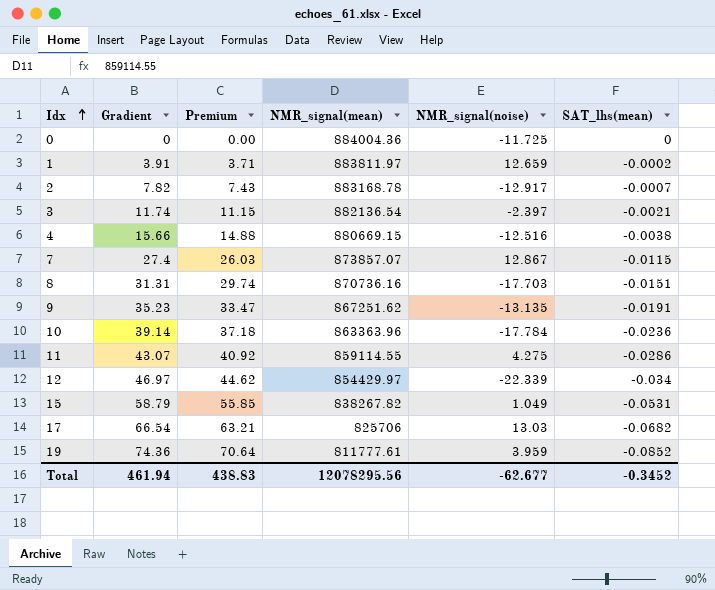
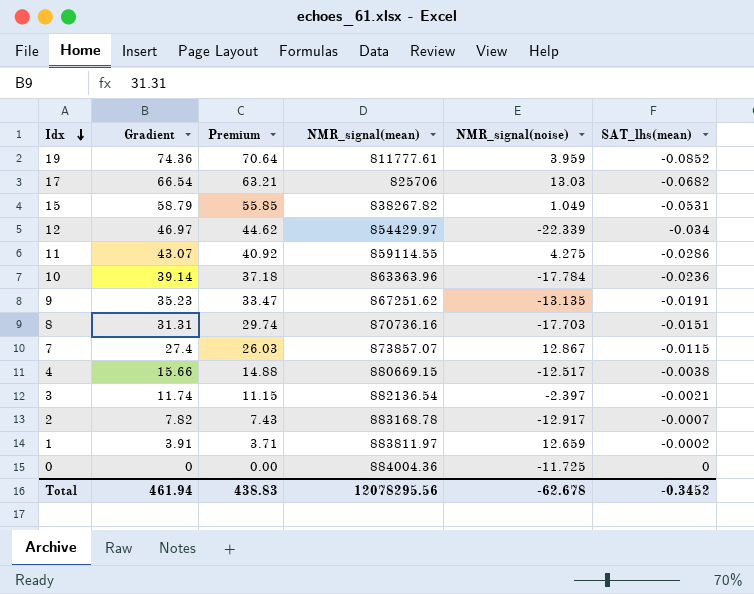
row order: Idx ascending -> Idx descending
4 | NMR_signal(noise): -12.516 -> -12.517
Total | NMR_signal(noise): -62.677 -> -62.678

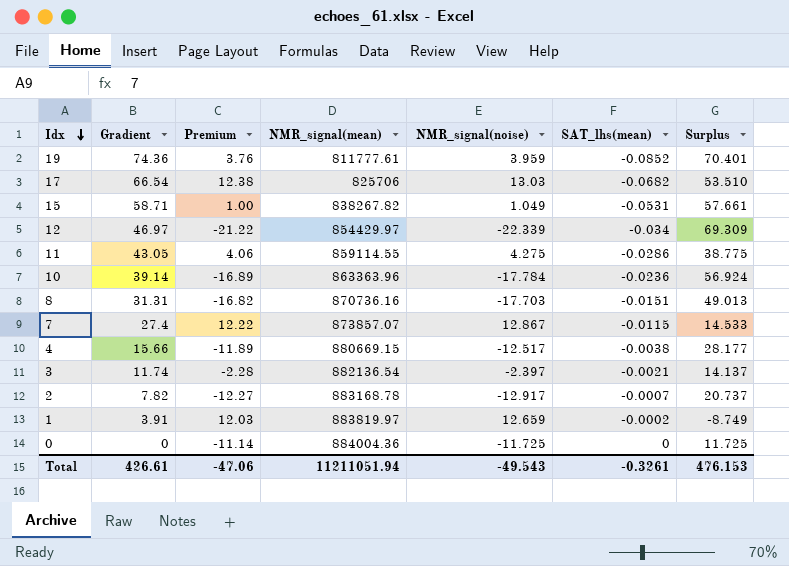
column Premium | formula: [Gradient] * 0.95 -> [NMR_signal(noise)] * 0.95
column Surplus | formula: none -> [Gradient] - [NMR_signal(noise)]
row 9: 35.23 | 33.47 | 867251.62 | -13.135 | -0.0191 -> none
15 | Gradient: 58.79 -> 58.71
11 | Gradient: 43.07 -> 43.05
1 | NMR_signal(mean): 883811.97 -> 883819.97
Total | Gradient: 461.94 -> 426.61
Total | Premium: 438.83 -> -47.06
Total | NMR_signal(mean): 12078295.56 -> 11211051.94
Total | NMR_signal(noise): -62.678 -> -49.543
Total | SAT_lhs(mean): -0.3452 -> -0.3261

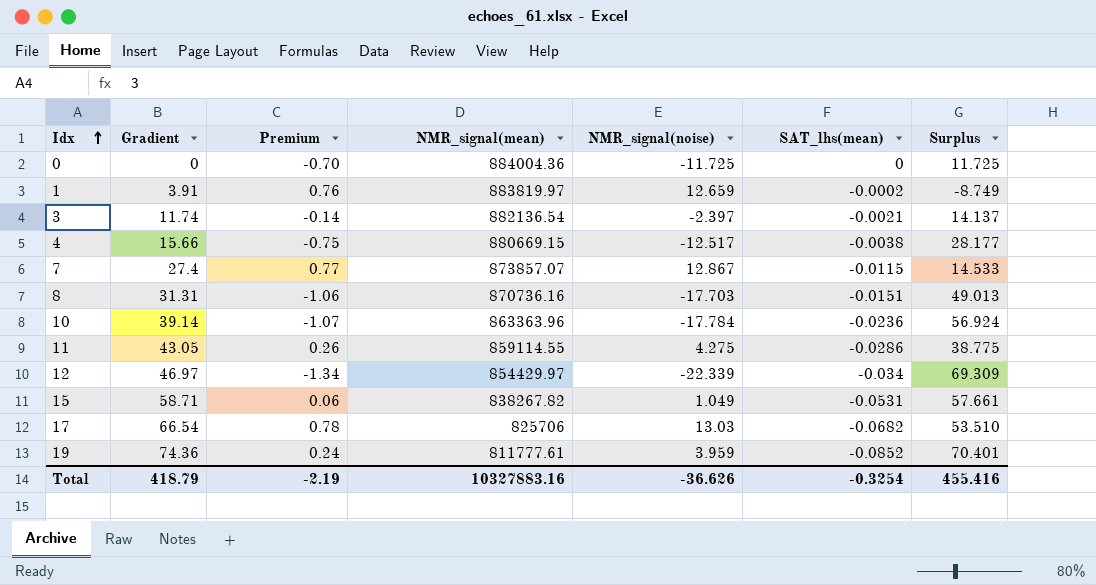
row order: Idx descending -> Idx ascending
column Premium | formula: [NMR_signal(noise)] * 0.95 -> [NMR_signal(noise)] * 0.06
row 2: 7.82 | -12.27 | 883168.78 | -12.917 | -0.0007 | 20.737 -> none
Total | Gradient: 426.61 -> 418.79
Total | Premium: -47.06 -> -2.19
Total | NMR_signal(mean): 11211051.94 -> 10327883.16
Total | NMR_signal(noise): -49.543 -> -36.626
Total | SAT_lhs(mean): -0.3261 -> -0.3254
Total | Surplus: 476.153 -> 455.416

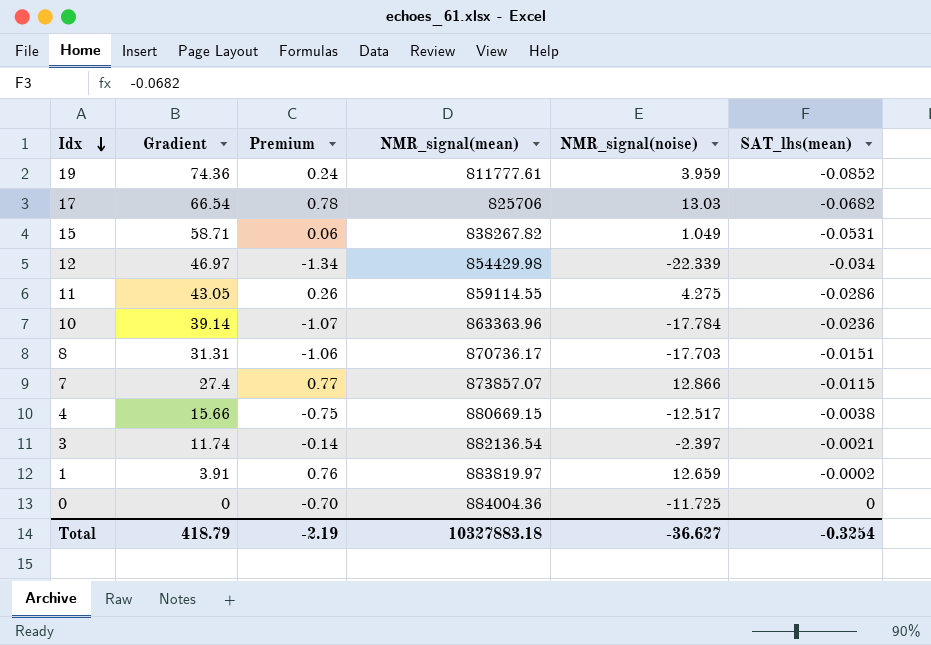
row order: Idx ascending -> Idx descending
column Surplus | formula: [Gradient] - [NMR_signal(noise)] -> none
12 | NMR_signal(mean): 854429.97 -> 854429.98
8 | NMR_signal(mean): 870736.16 -> 870736.17
7 | NMR_signal(noise): 12.867 -> 12.866
Total | NMR_signal(mean): 10327883.16 -> 10327883.18
Total | NMR_signal(noise): -36.626 -> -36.627

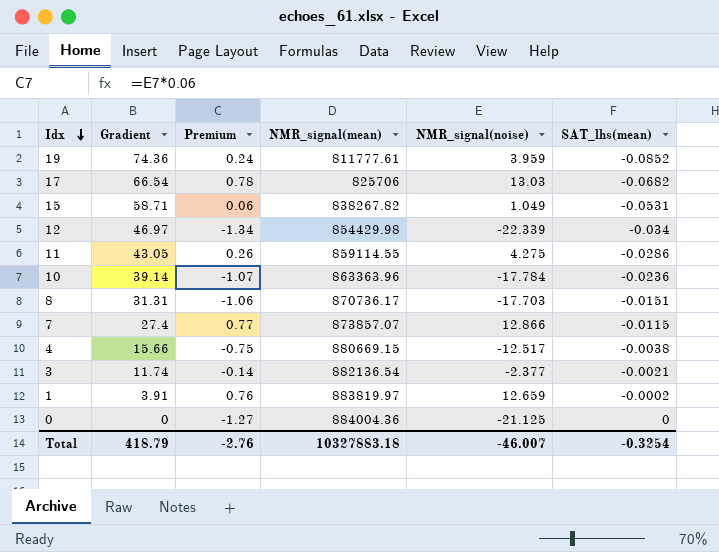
3 | NMR_signal(noise): -2.397 -> -2.377
0 | Premium: -0.70 -> -1.27
0 | NMR_signal(noise): -11.725 -> -21.125
Total | Premium: -2.19 -> -2.76
Total | NMR_signal(noise): -36.627 -> -46.007

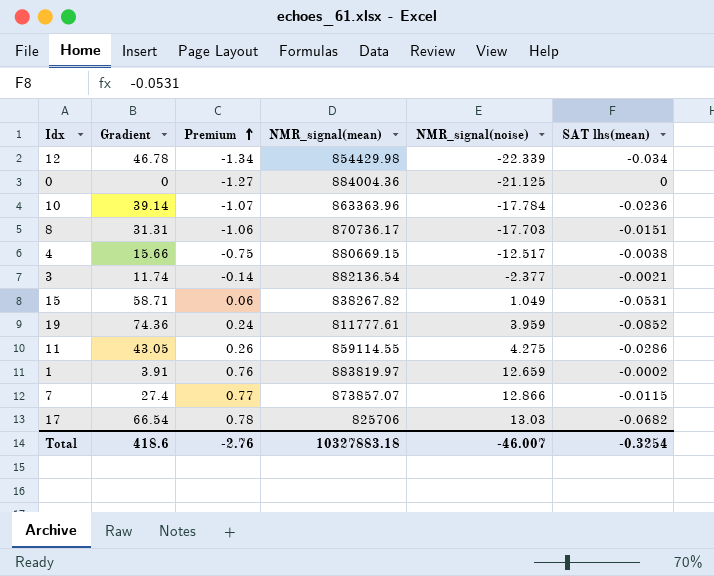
row order: Idx descending -> Premium ascending
column name: SAT_lhs(mean) -> SAT lhs(mean)
12 | Gradient: 46.97 -> 46.78
Total | Gradient: 418.79 -> 418.6

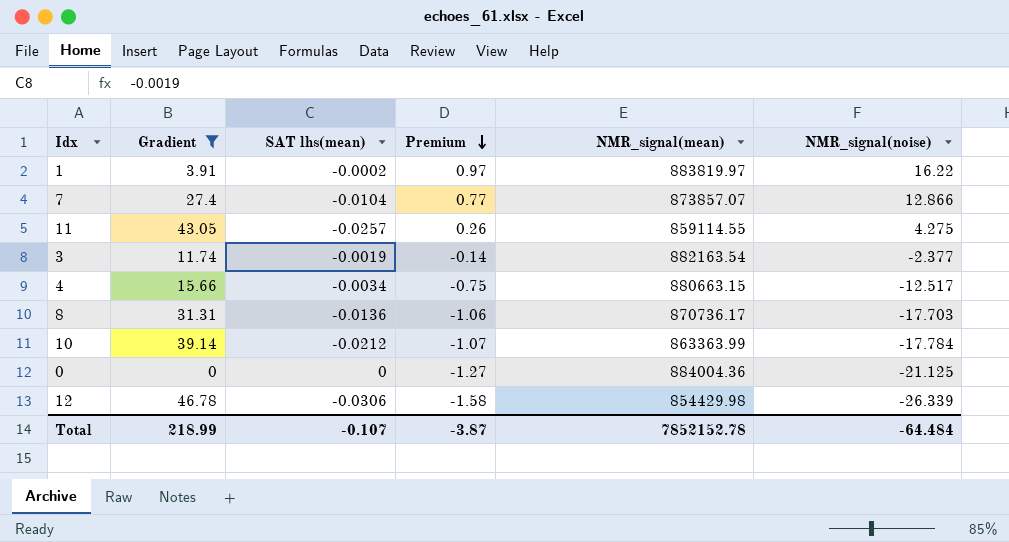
filter: none -> Gradient <= 46.78
row order: Premium ascending -> Premium descending
column SAT lhs(mean) | position: 6 -> 3
1 | Premium: 0.76 -> 0.97
1 | NMR_signal(noise): 12.659 -> 16.22
7 | SAT lhs(mean): -0.0115 -> -0.0104
11 | SAT lhs(mean): -0.0286 -> -0.0257
3 | SAT lhs(mean): -0.0021 -> -0.0019
3 | NMR_signal(mean): 882136.54 -> 882163.54
4 | SAT lhs(mean): -0.0038 -> -0.0034
4 | NMR_signal(mean): 880669.15 -> 880663.15
8 | SAT lhs(mean): -0.0151 -> -0.0136
10 | SAT lhs(mean): -0.0236 -> -0.0212
10 | NMR_signal(mean): 863363.96 -> 863363.99
12 | SAT lhs(mean): -0.034 -> -0.0306
12 | Premium: -1.34 -> -1.58
12 | NMR_signal(noise): -22.339 -> -26.339
Total | Gradient: 418.6 -> 218.99
Total | SAT lhs(mean): -0.3254 -> -0.107
Total | Premium: -2.76 -> -3.87
Total | NMR_signal(mean): 10327883.18 -> 7852152.78
Total | NMR_signal(noise): -46.007 -> -64.484

